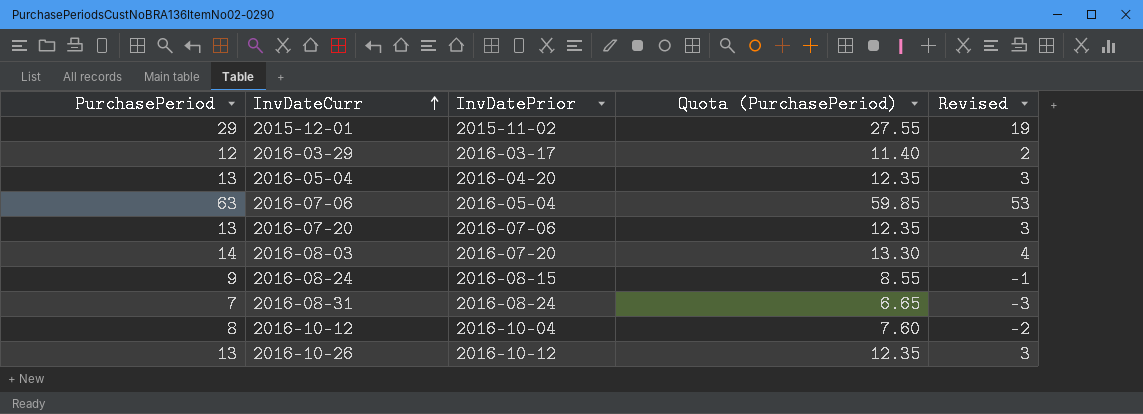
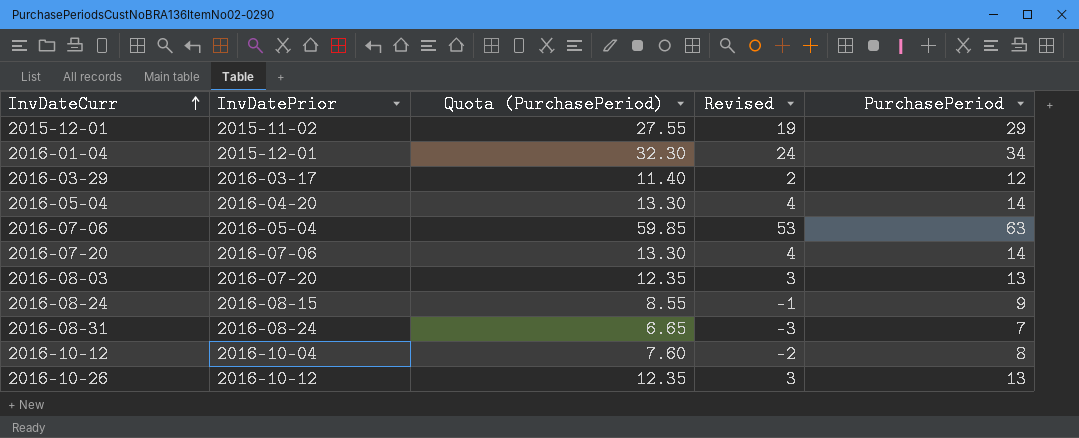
column PurchasePeriod | position: 1 -> 5
row 2016-01-04: none -> 2015-12-01 | 32.30 | 24 | 34
2016-05-04 | Quota (PurchasePeriod): 12.35 -> 13.30
2016-05-04 | Revised: 3 -> 4
2016-05-04 | PurchasePeriod: 13 -> 14
2016-07-20 | Quota (PurchasePeriod): 12.35 -> 13.30
2016-07-20 | Revised: 3 -> 4
2016-07-20 | PurchasePeriod: 13 -> 14
2016-08-03 | Quota (PurchasePeriod): 13.30 -> 12.35
2016-08-03 | Revised: 4 -> 3
2016-08-03 | PurchasePeriod: 14 -> 13

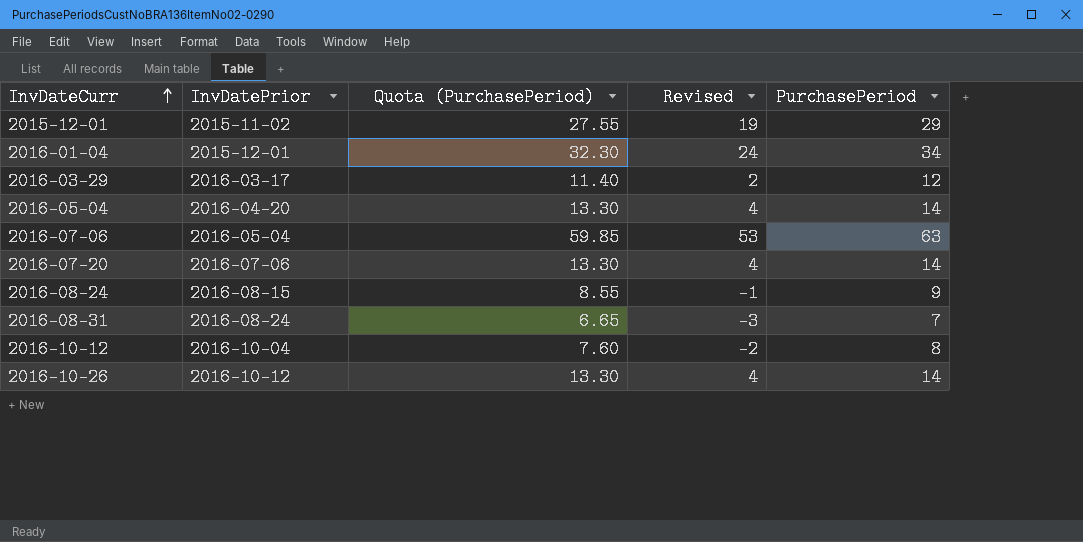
row 2016-08-03: 2016-07-20 | 12.35 | 3 | 13 -> none
2016-10-26 | Quota (PurchasePeriod): 12.35 -> 13.30
2016-10-26 | Revised: 3 -> 4
2016-10-26 | PurchasePeriod: 13 -> 14

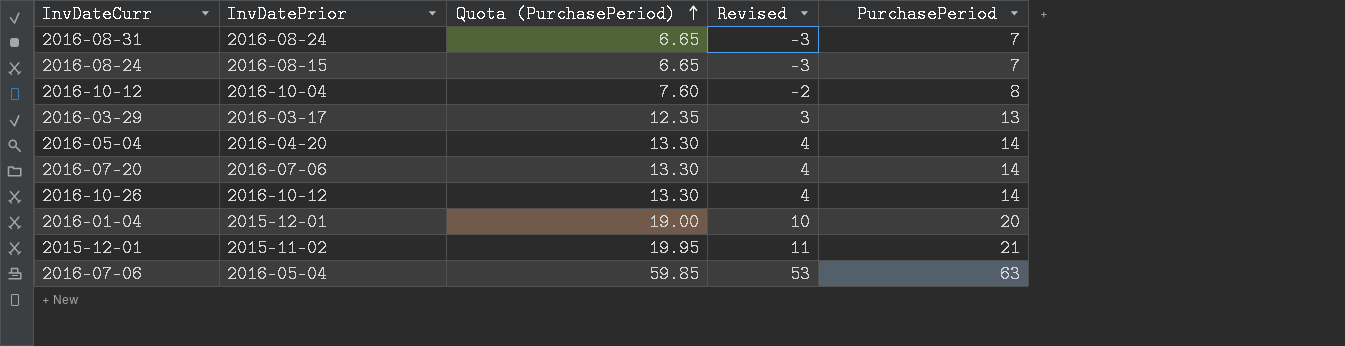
row order: InvDateCurr ascending -> Quota (PurchasePeriod) ascending
2016-08-24 | Quota (PurchasePeriod): 8.55 -> 6.65
2016-08-24 | Revised: -1 -> -3
2016-08-24 | PurchasePeriod: 9 -> 7
2016-03-29 | Quota (PurchasePeriod): 11.40 -> 12.35
2016-03-29 | Revised: 2 -> 3
2016-03-29 | PurchasePeriod: 12 -> 13
2016-01-04 | Quota (PurchasePeriod): 32.30 -> 19.00
2016-01-04 | Revised: 24 -> 10
2016-01-04 | PurchasePeriod: 34 -> 20
2015-12-01 | Quota (PurchasePeriod): 27.55 -> 19.95
2015-12-01 | Revised: 19 -> 11
2015-12-01 | PurchasePeriod: 29 -> 21

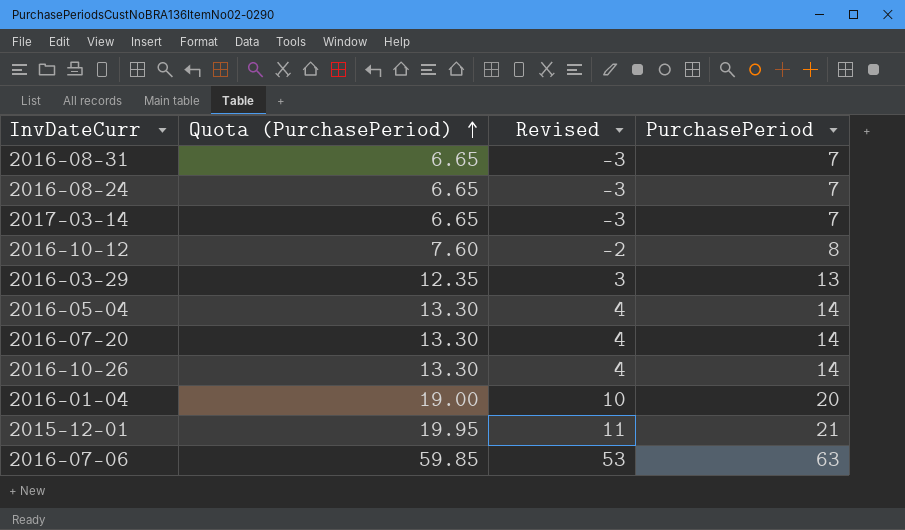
column InvDatePrior | position: 2 -> none
row 2017-03-14: none -> 6.65 | -3 | 7

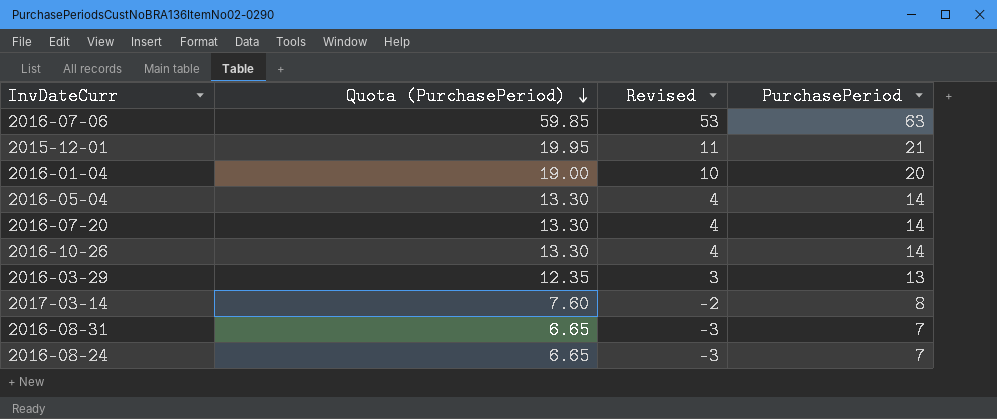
row order: Quota (PurchasePeriod) ascending -> Quota (PurchasePeriod) descending
row 2016-10-12: 7.60 | -2 | 8 -> none
2017-03-14 | Quota (PurchasePeriod): 6.65 -> 7.60
2017-03-14 | Revised: -3 -> -2
2017-03-14 | PurchasePeriod: 7 -> 8

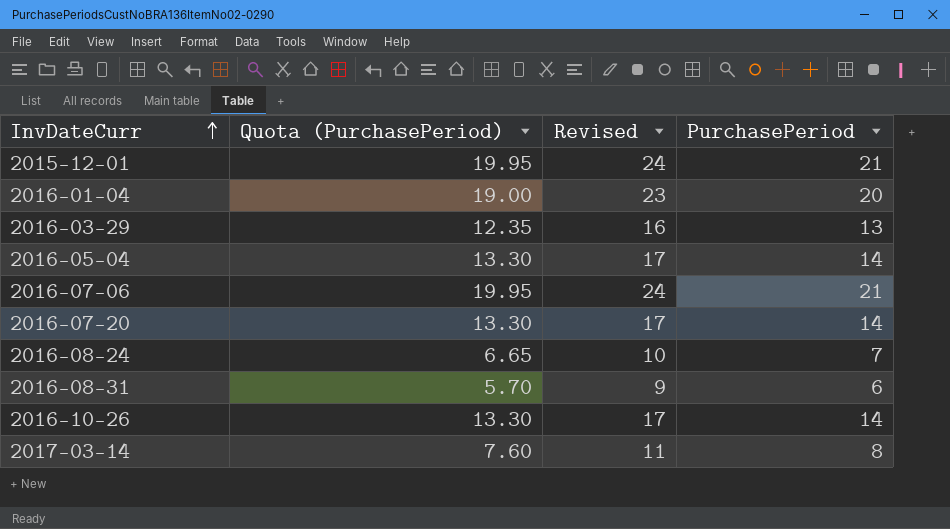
row order: Quota (PurchasePeriod) descending -> InvDateCurr ascending
column Revised | formula: [PurchasePeriod] - 10 -> [PurchasePeriod] + 3
2016-07-06 | Quota (PurchasePeriod): 59.85 -> 19.95
2016-07-06 | PurchasePeriod: 63 -> 21
2016-08-31 | Quota (PurchasePeriod): 6.65 -> 5.70
2016-08-31 | PurchasePeriod: 7 -> 6

